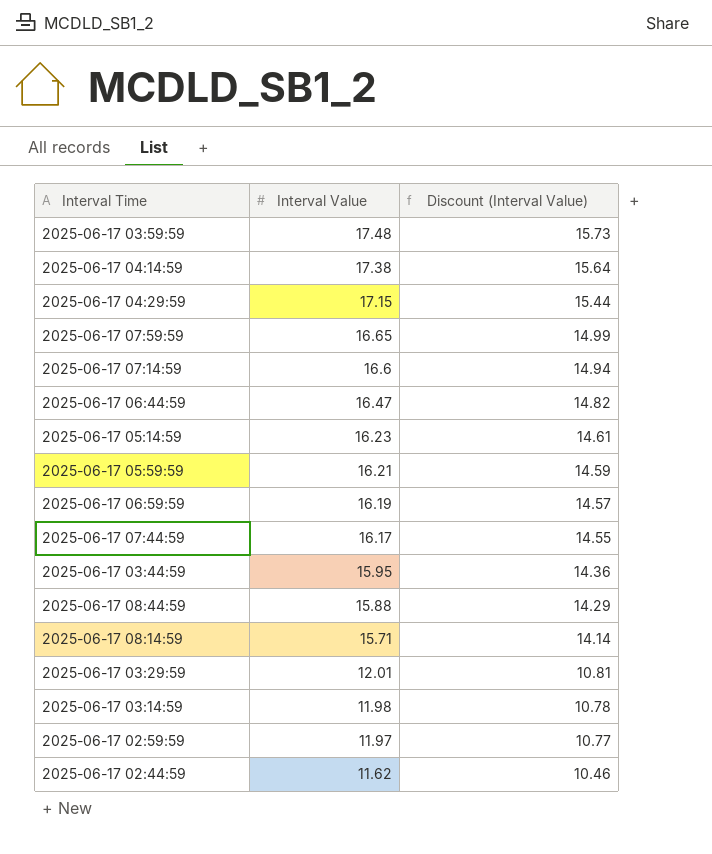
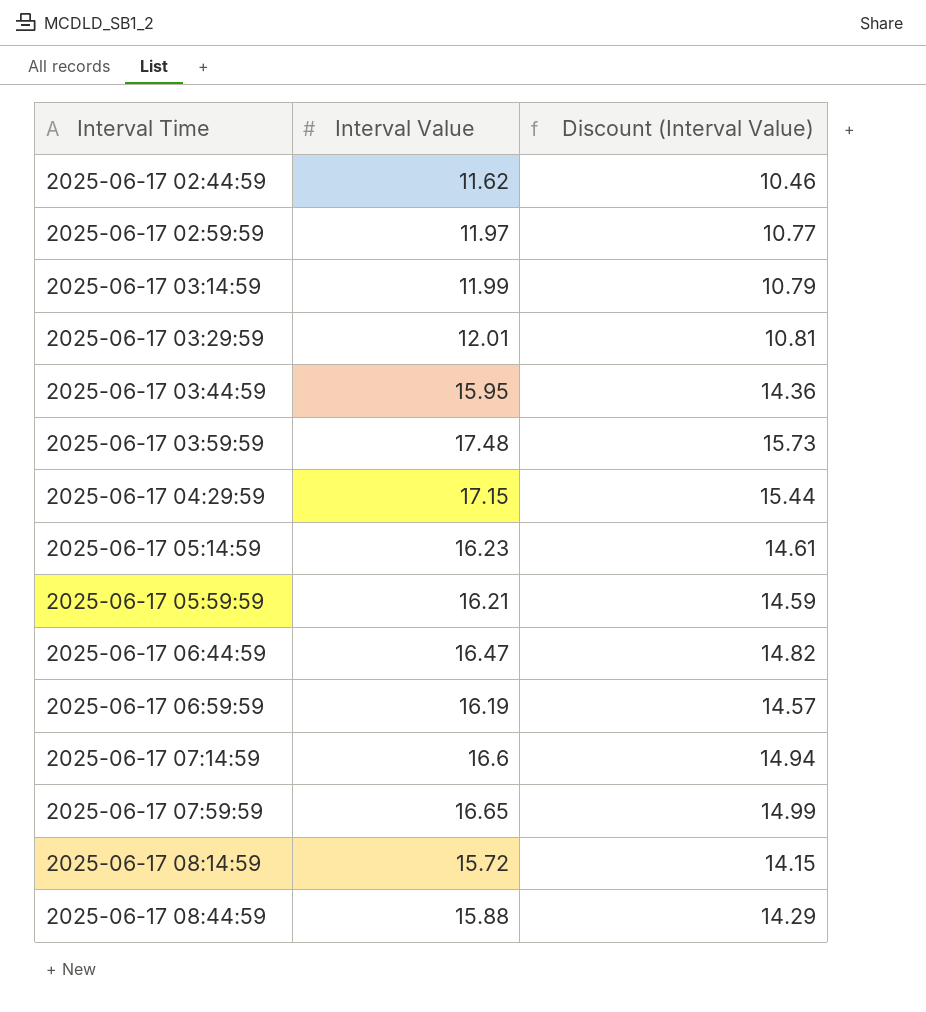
row order: Interval Value descending -> Interval Time ascending
row 2025-06-17 04:14:59: 17.38 | 15.64 -> none
row 2025-06-17 07:44:59: 16.17 | 14.55 -> none
2025-06-17 03:14:59 | Interval Value: 11.98 -> 11.99
2025-06-17 03:14:59 | Discount (Interval Value): 10.78 -> 10.79
2025-06-17 08:14:59 | Interval Value: 15.71 -> 15.72
2025-06-17 08:14:59 | Discount (Interval Value): 14.14 -> 14.15

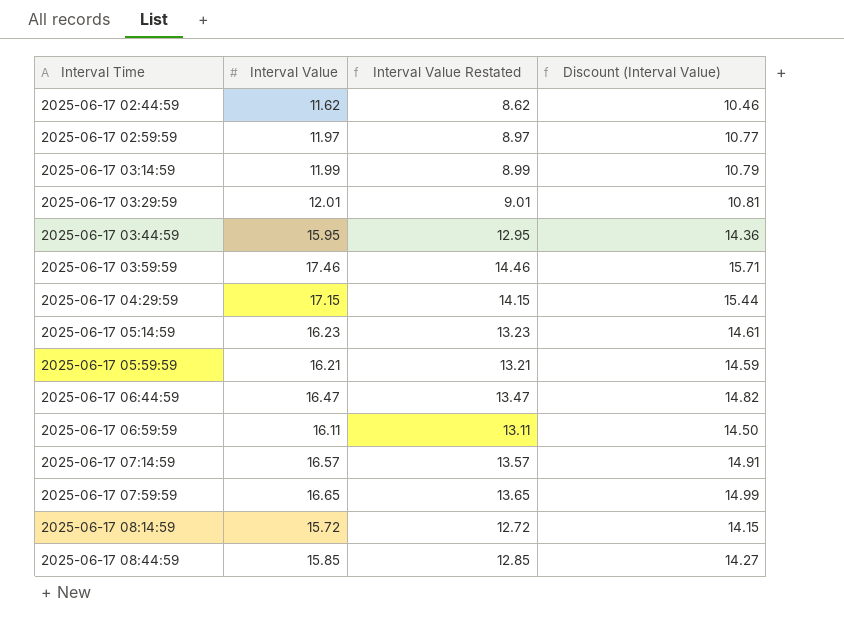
column Interval Value Restated | formula: none -> [Interval Value] - 3
2025-06-17 03:59:59 | Interval Value: 17.48 -> 17.46
2025-06-17 03:59:59 | Discount (Interval Value): 15.73 -> 15.71
2025-06-17 06:59:59 | Interval Value: 16.19 -> 16.11
2025-06-17 06:59:59 | Discount (Interval Value): 14.57 -> 14.50
2025-06-17 07:14:59 | Interval Value: 16.6 -> 16.57
2025-06-17 07:14:59 | Discount (Interval Value): 14.94 -> 14.91
2025-06-17 08:44:59 | Interval Value: 15.88 -> 15.85
2025-06-17 08:44:59 | Discount (Interval Value): 14.29 -> 14.27

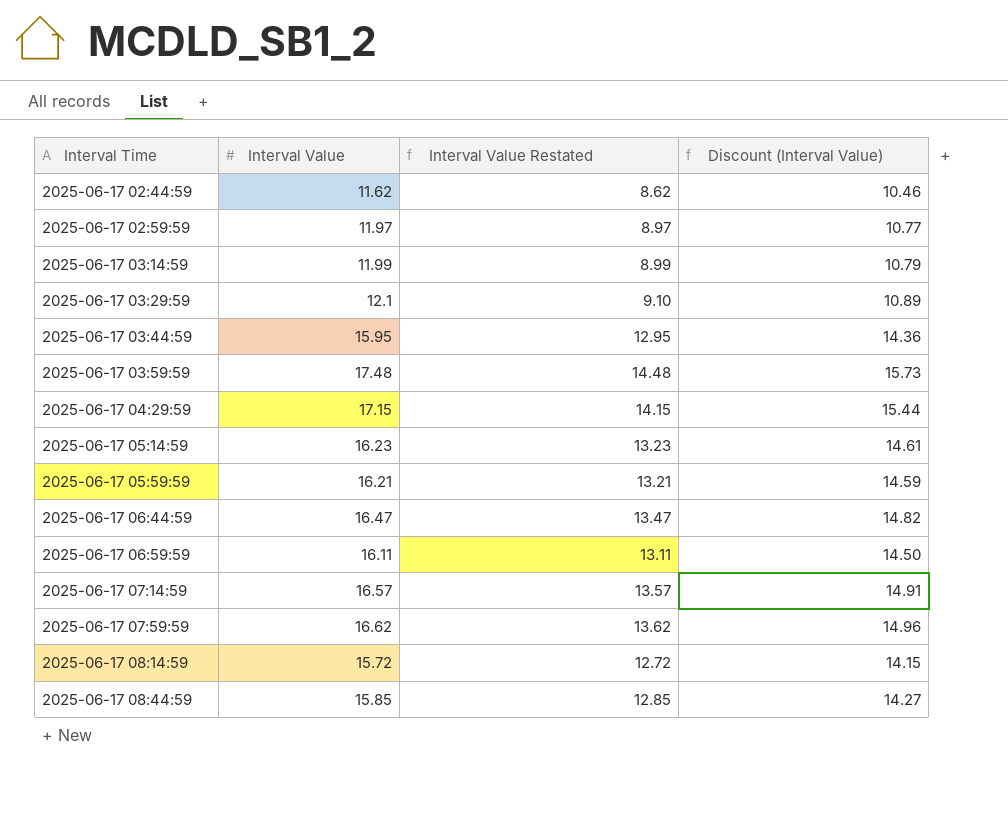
2025-06-17 03:29:59 | Interval Value: 12.01 -> 12.1
2025-06-17 03:29:59 | Interval Value Restated: 9.01 -> 9.10
2025-06-17 03:29:59 | Discount (Interval Value): 10.81 -> 10.89
2025-06-17 03:59:59 | Interval Value: 17.46 -> 17.48
2025-06-17 03:59:59 | Interval Value Restated: 14.46 -> 14.48
2025-06-17 03:59:59 | Discount (Interval Value): 15.71 -> 15.73
2025-06-17 07:59:59 | Interval Value: 16.65 -> 16.62
2025-06-17 07:59:59 | Interval Value Restated: 13.65 -> 13.62
2025-06-17 07:59:59 | Discount (Interval Value): 14.99 -> 14.96

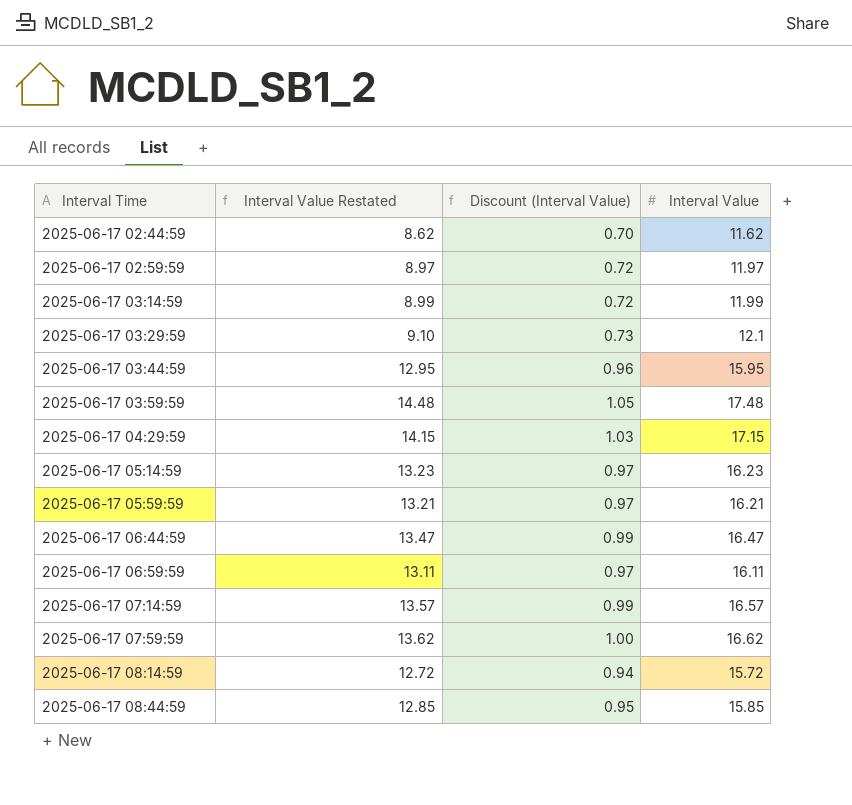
column Discount (Interval Value) | formula: [Interval Value] * 0.9 -> [Interval Value] * 0.06
column Interval Value | position: 2 -> 4

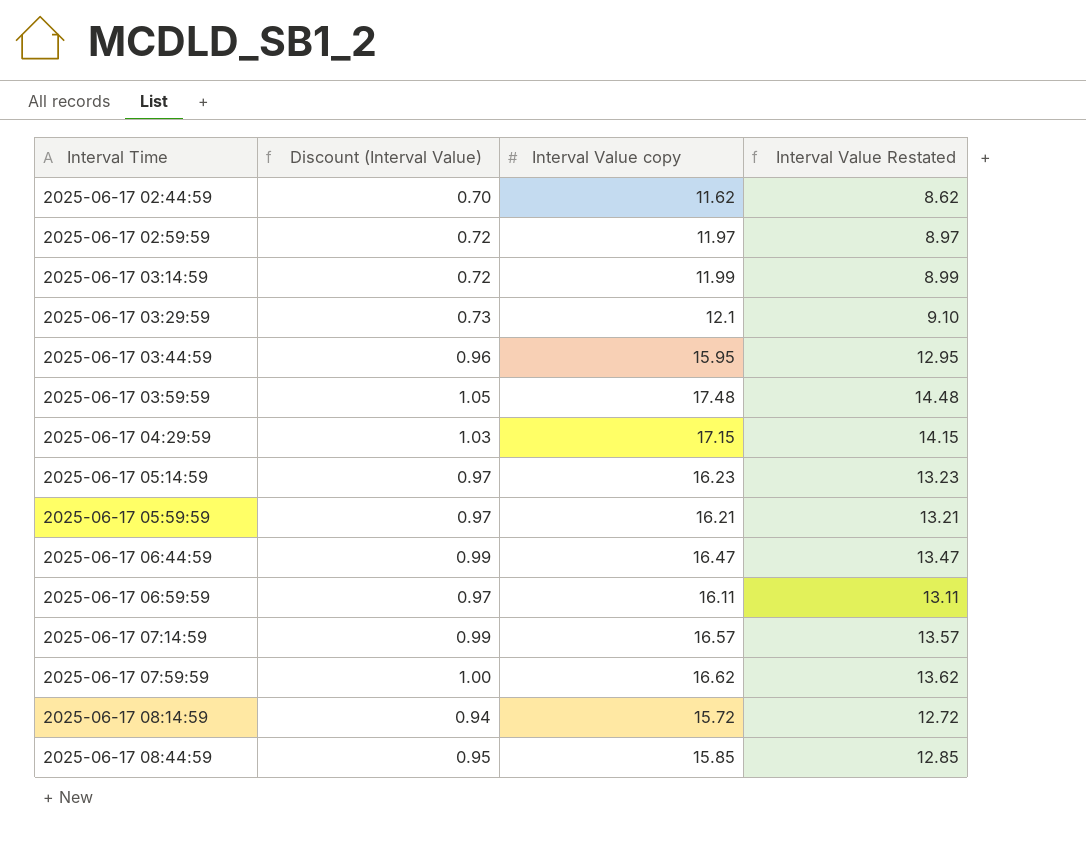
column name: Interval Value -> Interval Value copy
column Interval Value Restated | position: 2 -> 4

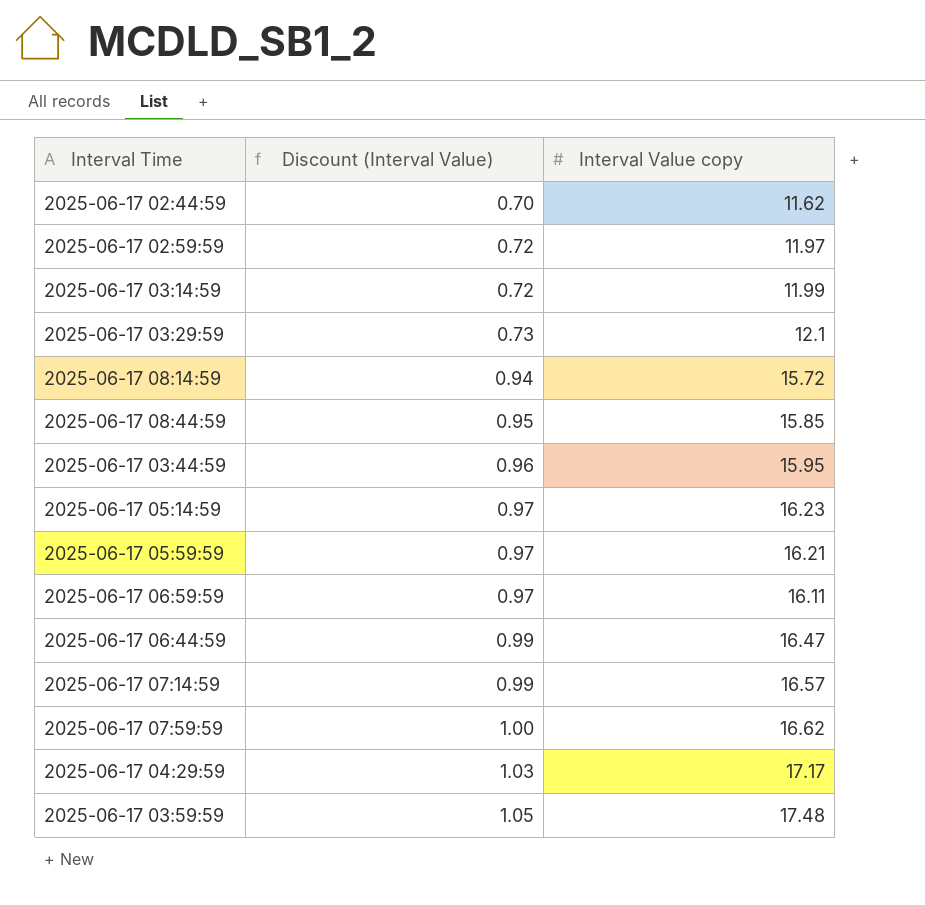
row order: Interval Time ascending -> Discount (Interval Value) ascending
column Interval Value Restated | formula: [Interval Value copy] - 3 -> none
2025-06-17 04:29:59 | Interval Value copy: 17.15 -> 17.17

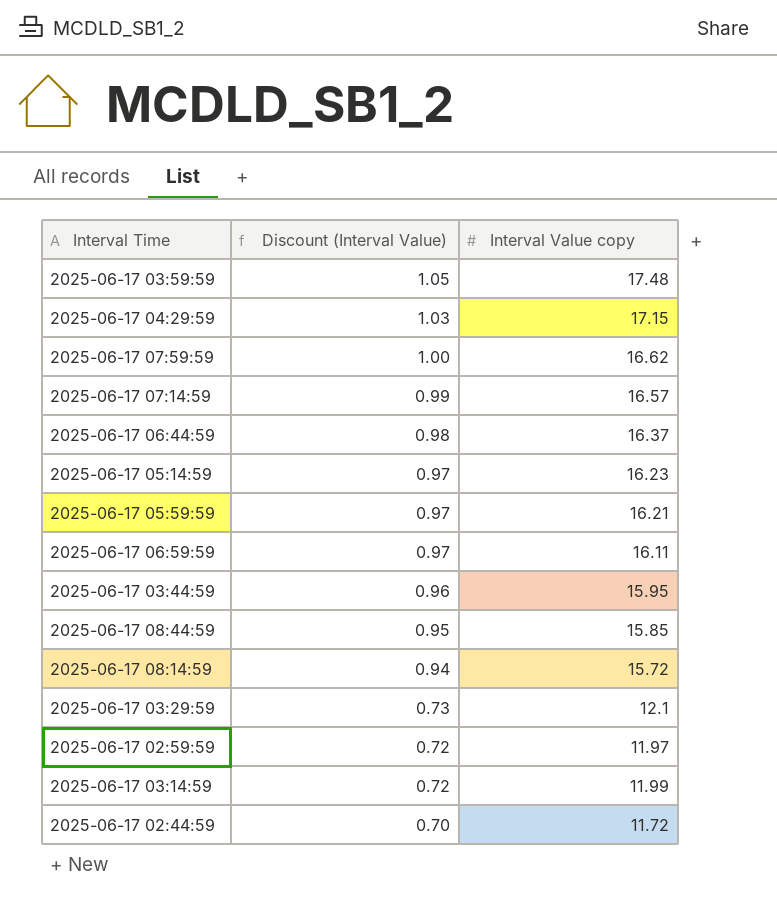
row order: Discount (Interval Value) ascending -> Discount (Interval Value) descending
2025-06-17 04:29:59 | Interval Value copy: 17.17 -> 17.15
2025-06-17 06:44:59 | Discount (Interval Value): 0.99 -> 0.98
2025-06-17 06:44:59 | Interval Value copy: 16.47 -> 16.37
2025-06-17 02:44:59 | Interval Value copy: 11.62 -> 11.72

